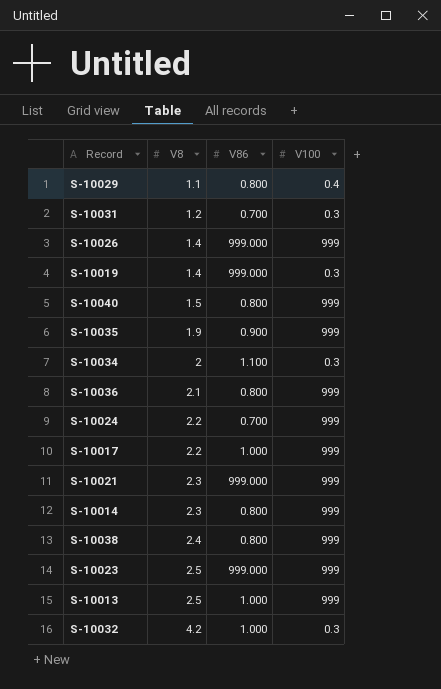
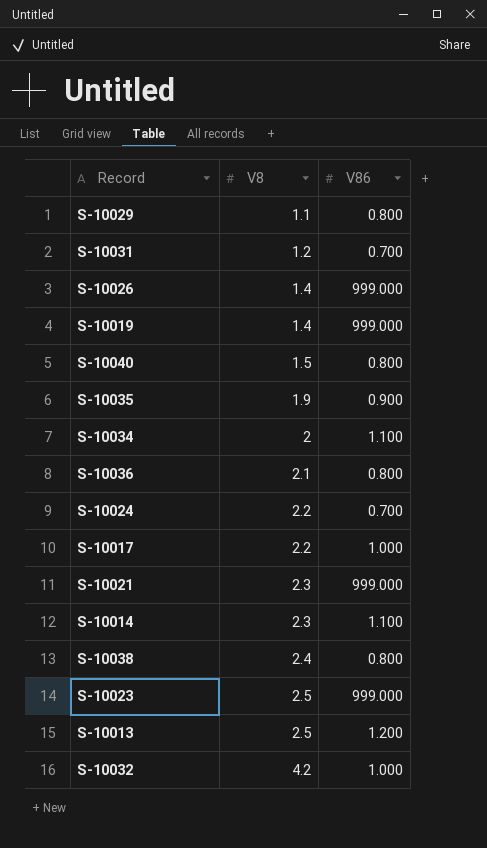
column V100 | position: 4 -> none
S-10014 | V86: 0.800 -> 1.100
S-10013 | V86: 1.000 -> 1.200

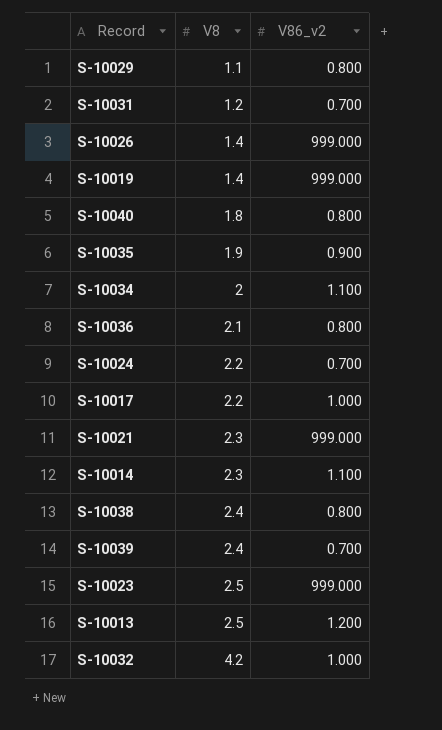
column name: V86 -> V86_v2
S-10040 | V8: 1.5 -> 1.8
row S-10039: none -> 2.4 | 0.700

